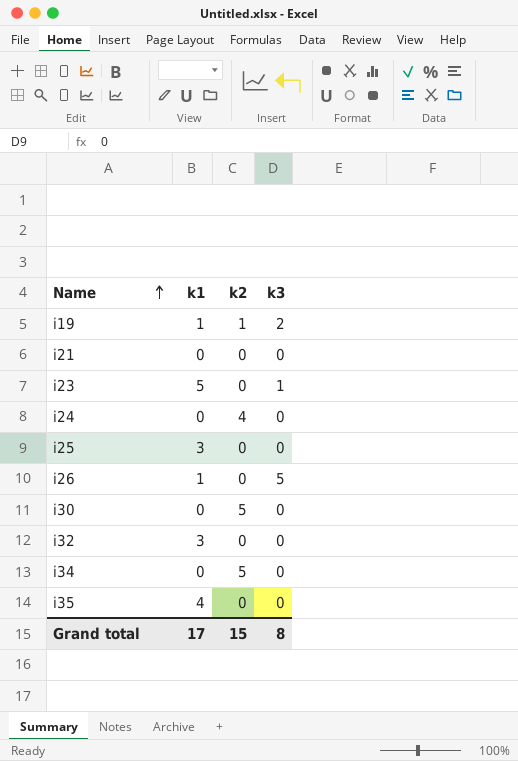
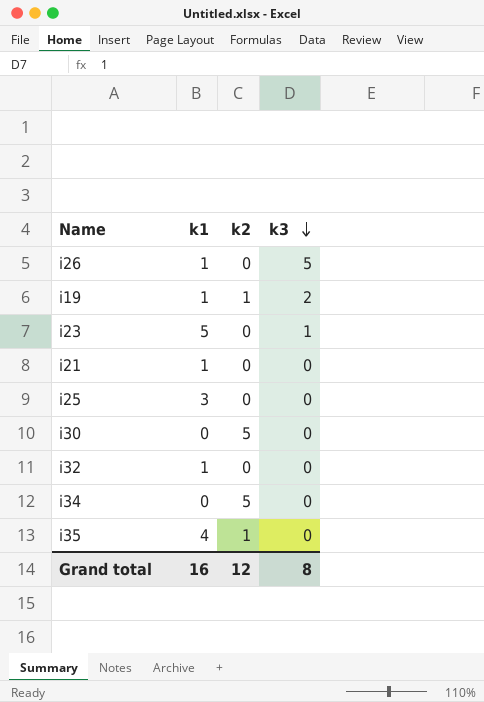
row order: Name ascending -> k3 descending
row i24: 0 | 4 | 0 -> none
i21 | k1: 0 -> 1
i32 | k1: 3 -> 1
i35 | k2: 0 -> 1
Grand total | k1: 17 -> 16
Grand total | k2: 15 -> 12

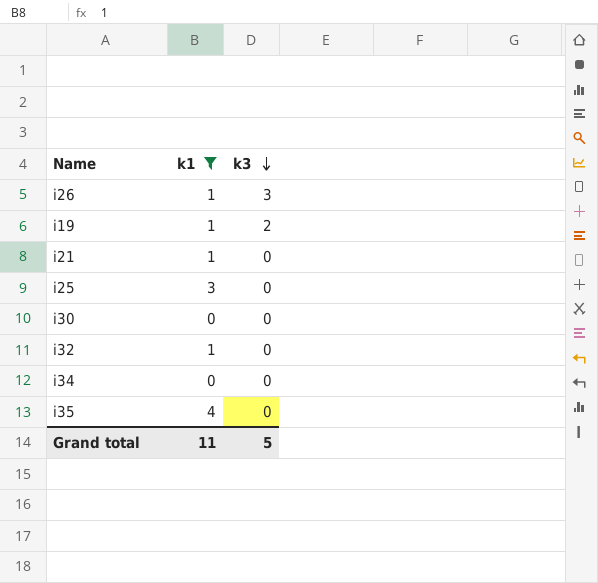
filter: none -> k1 != 5
column k2 | position: 3 -> none
i26 | k3: 5 -> 3
Grand total | k1: 16 -> 11
Grand total | k3: 8 -> 5

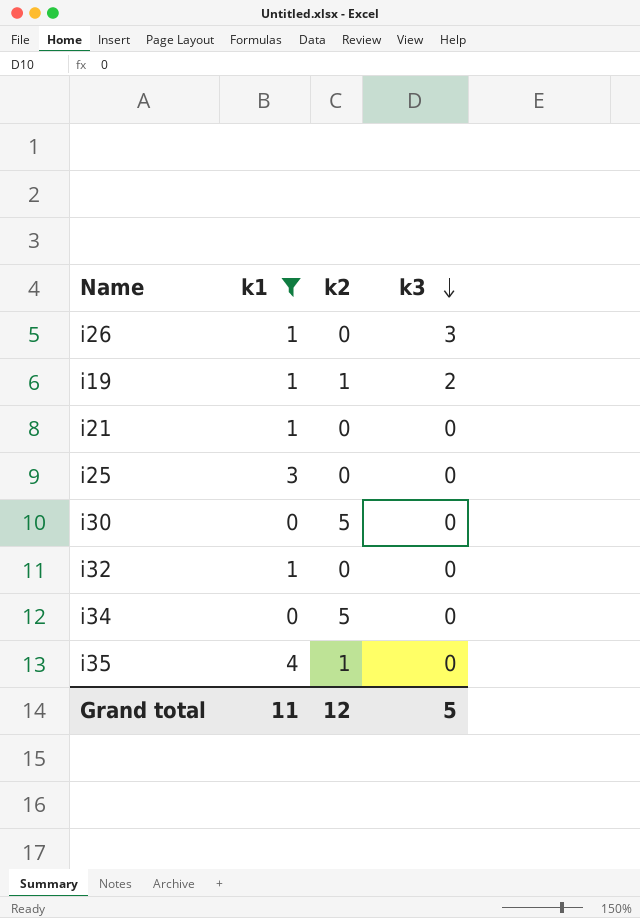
column k2 | position: none -> 3

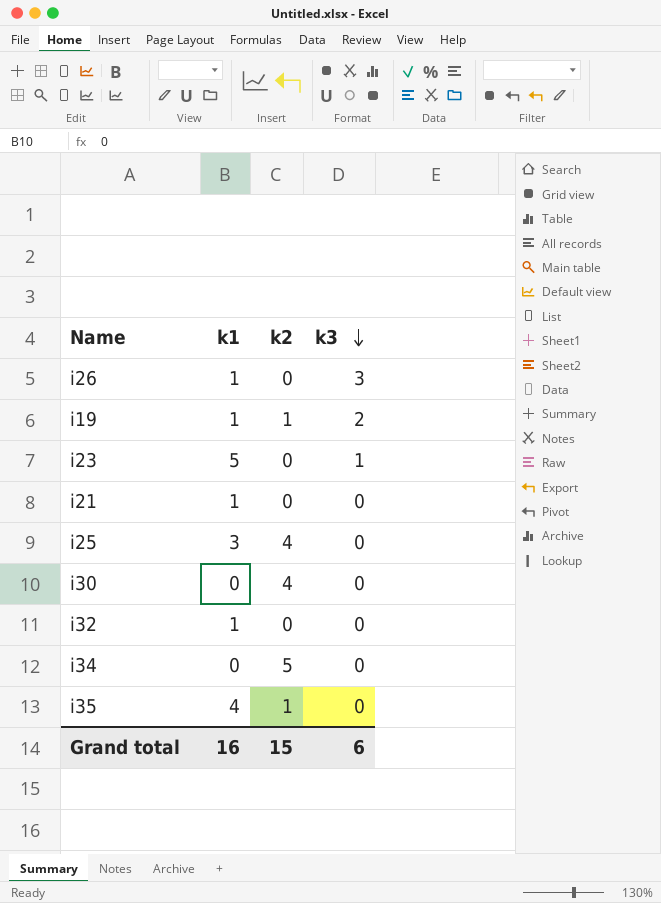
filter: k1 != 5 -> none
i25 | k2: 0 -> 4
i30 | k2: 5 -> 4
Grand total | k1: 11 -> 16
Grand total | k2: 12 -> 15
Grand total | k3: 5 -> 6

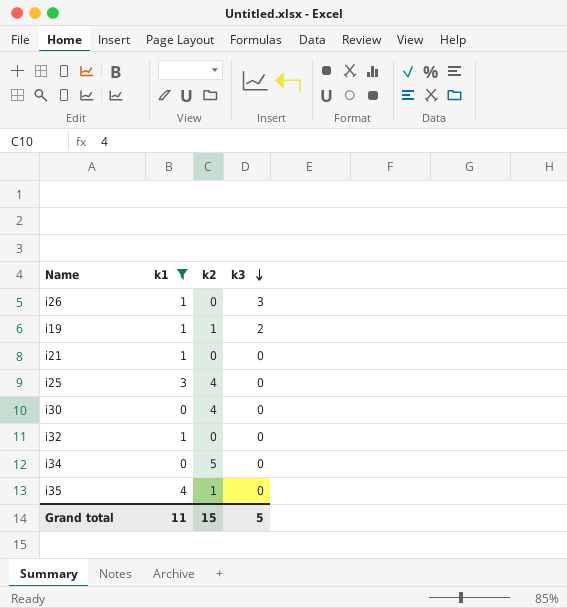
filter: none -> k1 != 5
Grand total | k1: 16 -> 11
Grand total | k3: 6 -> 5

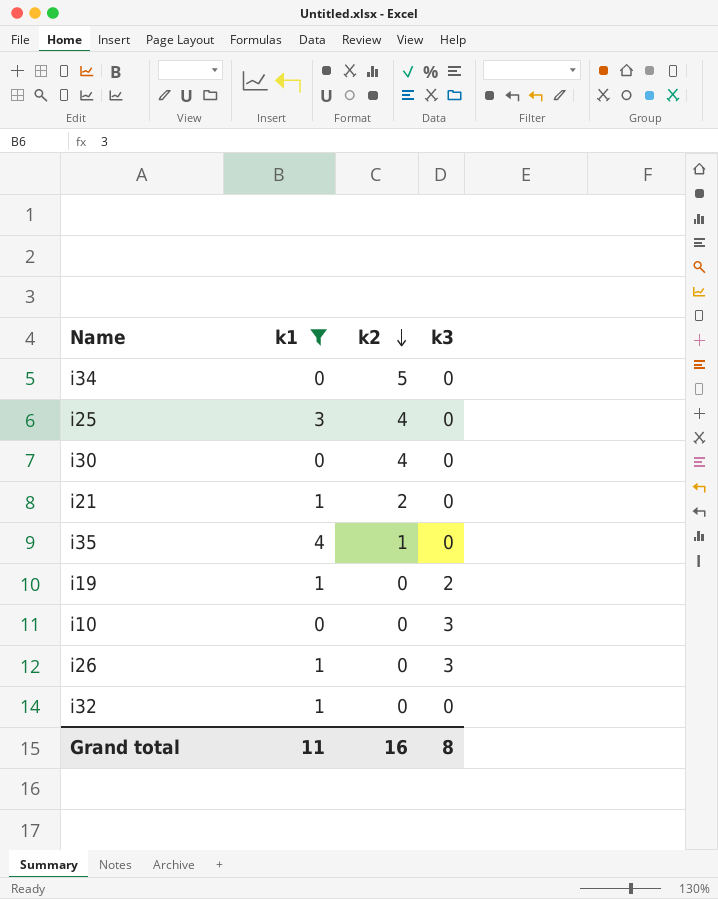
row order: k3 descending -> k2 descending
i21 | k2: 0 -> 2
i19 | k2: 1 -> 0
row i10: none -> 0 | 0 | 3
Grand total | k2: 15 -> 16
Grand total | k3: 5 -> 8

